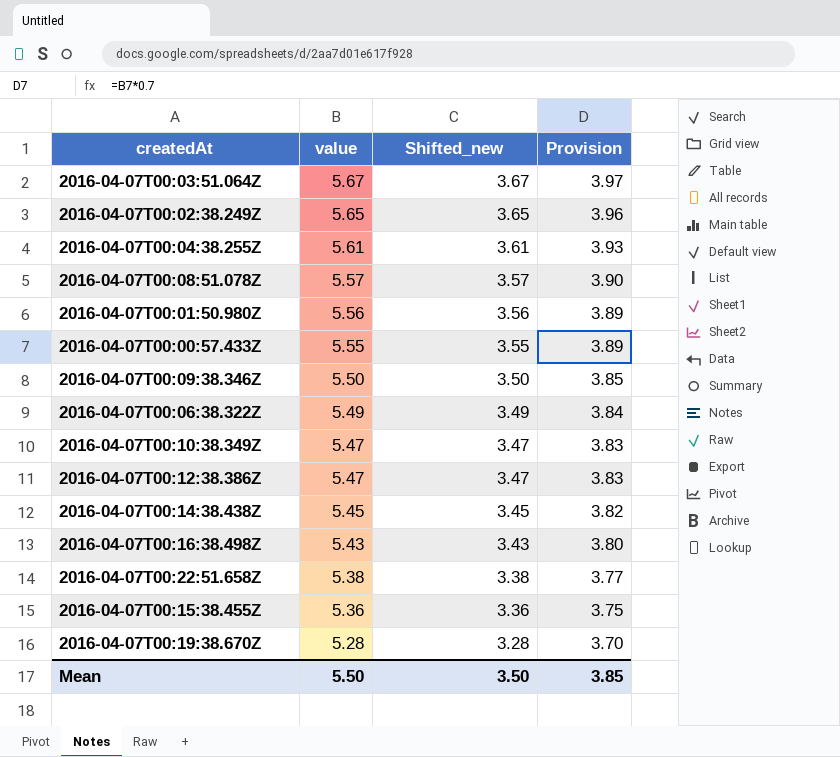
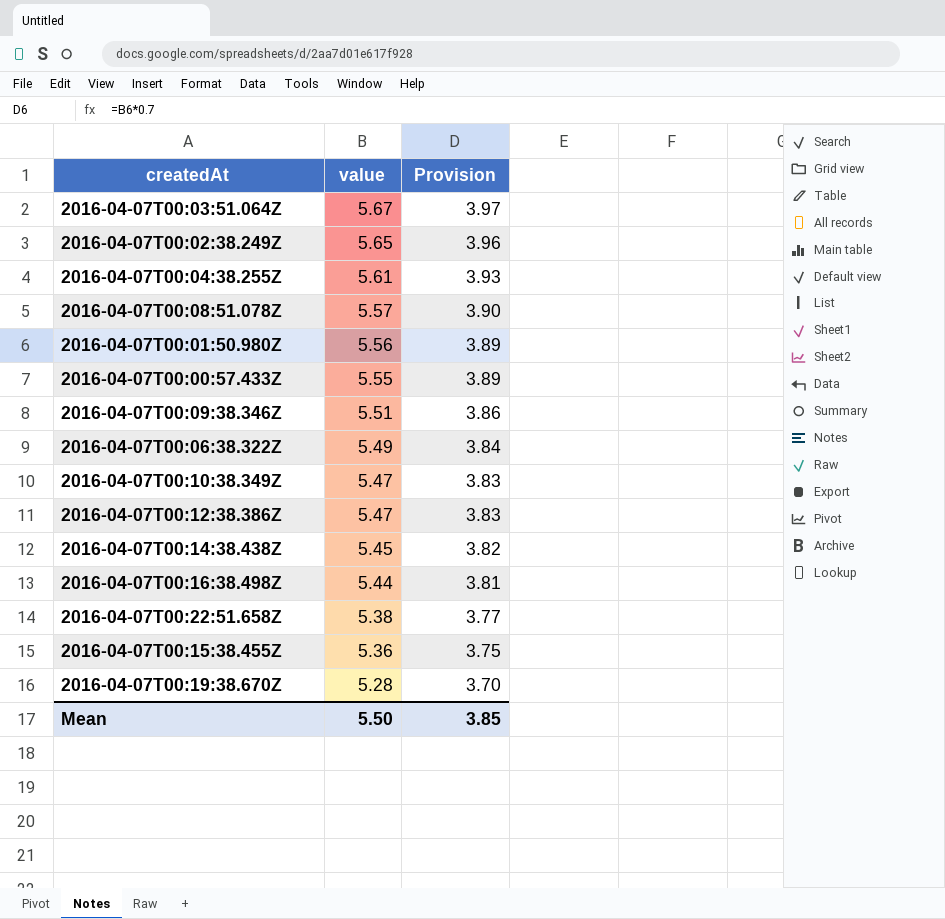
column Shifted_new | formula: [value] - 2 -> none
2016-04-07T00:09:38.346Z | value: 5.50 -> 5.51
2016-04-07T00:09:38.346Z | Provision: 3.85 -> 3.86
2016-04-07T00:16:38.498Z | value: 5.43 -> 5.44
2016-04-07T00:16:38.498Z | Provision: 3.80 -> 3.81

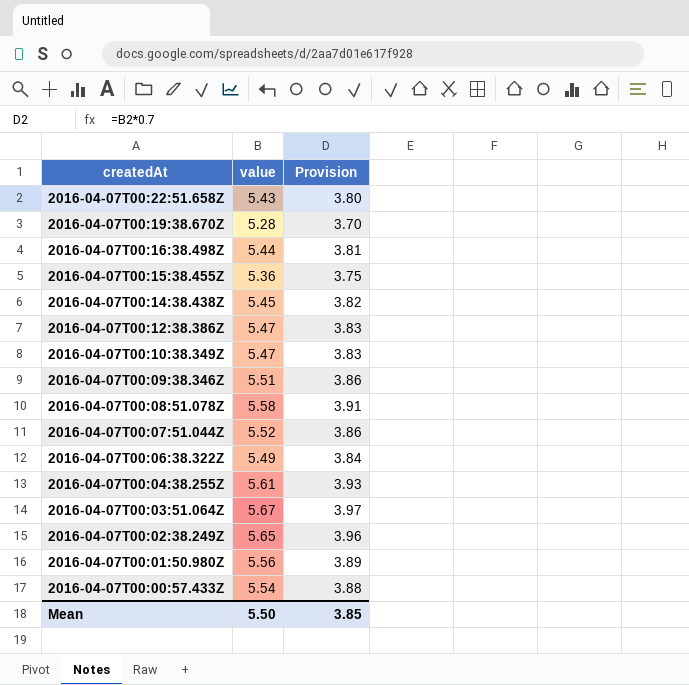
row order: value descending -> createdAt descending
2016-04-07T00:22:51.658Z | value: 5.38 -> 5.43
2016-04-07T00:22:51.658Z | Provision: 3.77 -> 3.80
2016-04-07T00:08:51.078Z | value: 5.57 -> 5.58
2016-04-07T00:08:51.078Z | Provision: 3.90 -> 3.91
row 2016-04-07T00:07:51.044Z: none -> 5.52 | 3.86
2016-04-07T00:00:57.433Z | value: 5.55 -> 5.54
2016-04-07T00:00:57.433Z | Provision: 3.89 -> 3.88

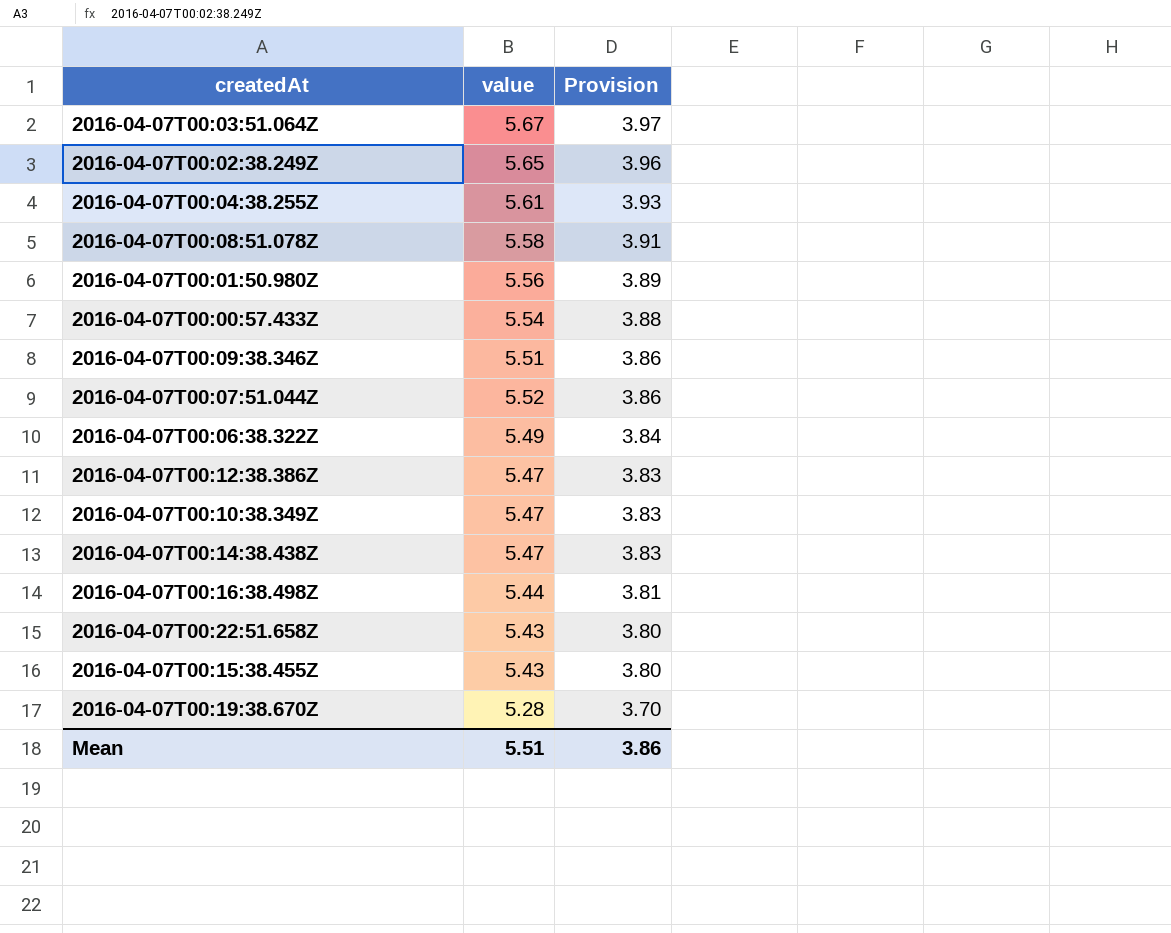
row order: createdAt descending -> Provision descending
2016-04-07T00:14:38.438Z | value: 5.45 -> 5.47
2016-04-07T00:14:38.438Z | Provision: 3.82 -> 3.83
2016-04-07T00:15:38.455Z | value: 5.36 -> 5.43
2016-04-07T00:15:38.455Z | Provision: 3.75 -> 3.80
Mean | value: 5.50 -> 5.51
Mean | Provision: 3.85 -> 3.86

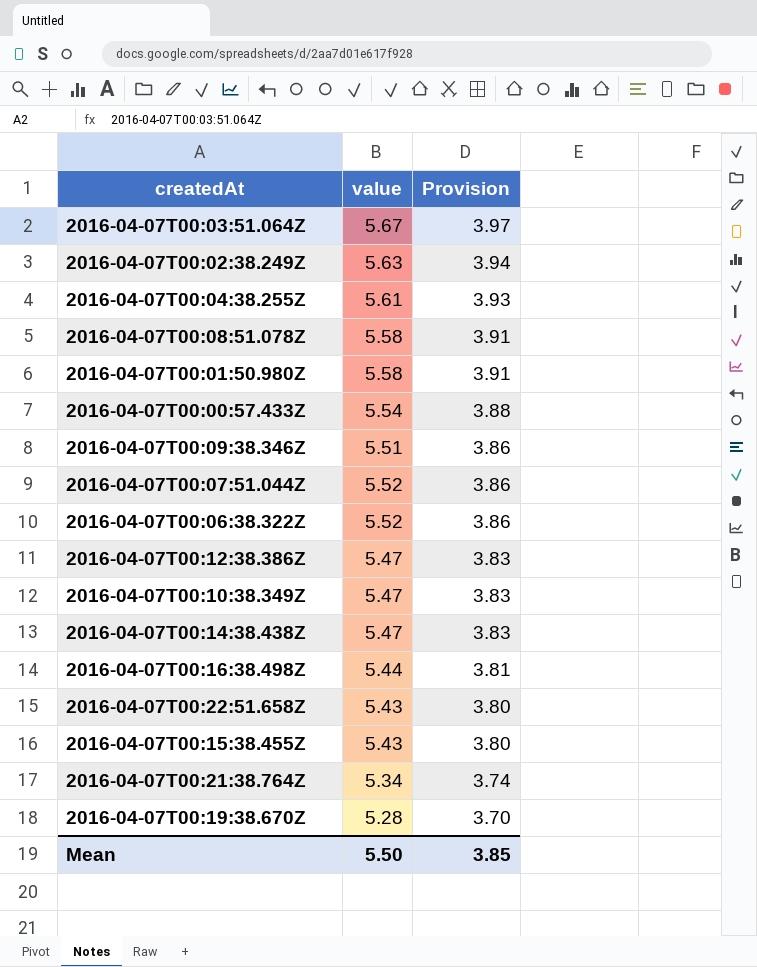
2016-04-07T00:02:38.249Z | value: 5.65 -> 5.63
2016-04-07T00:02:38.249Z | Provision: 3.96 -> 3.94
2016-04-07T00:01:50.980Z | value: 5.56 -> 5.58
2016-04-07T00:01:50.980Z | Provision: 3.89 -> 3.91
2016-04-07T00:06:38.322Z | value: 5.49 -> 5.52
2016-04-07T00:06:38.322Z | Provision: 3.84 -> 3.86
row 2016-04-07T00:21:38.764Z: none -> 5.34 | 3.74
Mean | value: 5.51 -> 5.50
Mean | Provision: 3.86 -> 3.85

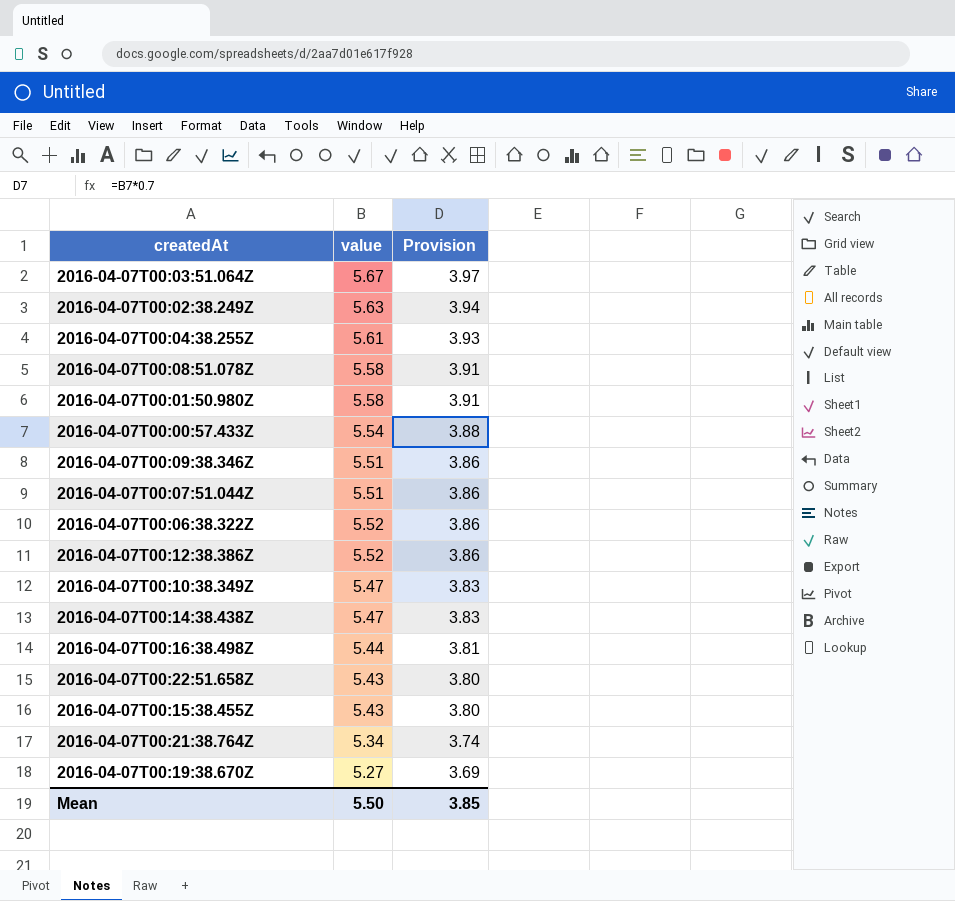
2016-04-07T00:07:51.044Z | value: 5.52 -> 5.51
2016-04-07T00:12:38.386Z | value: 5.47 -> 5.52
2016-04-07T00:12:38.386Z | Provision: 3.83 -> 3.86
2016-04-07T00:19:38.670Z | value: 5.28 -> 5.27
2016-04-07T00:19:38.670Z | Provision: 3.70 -> 3.69

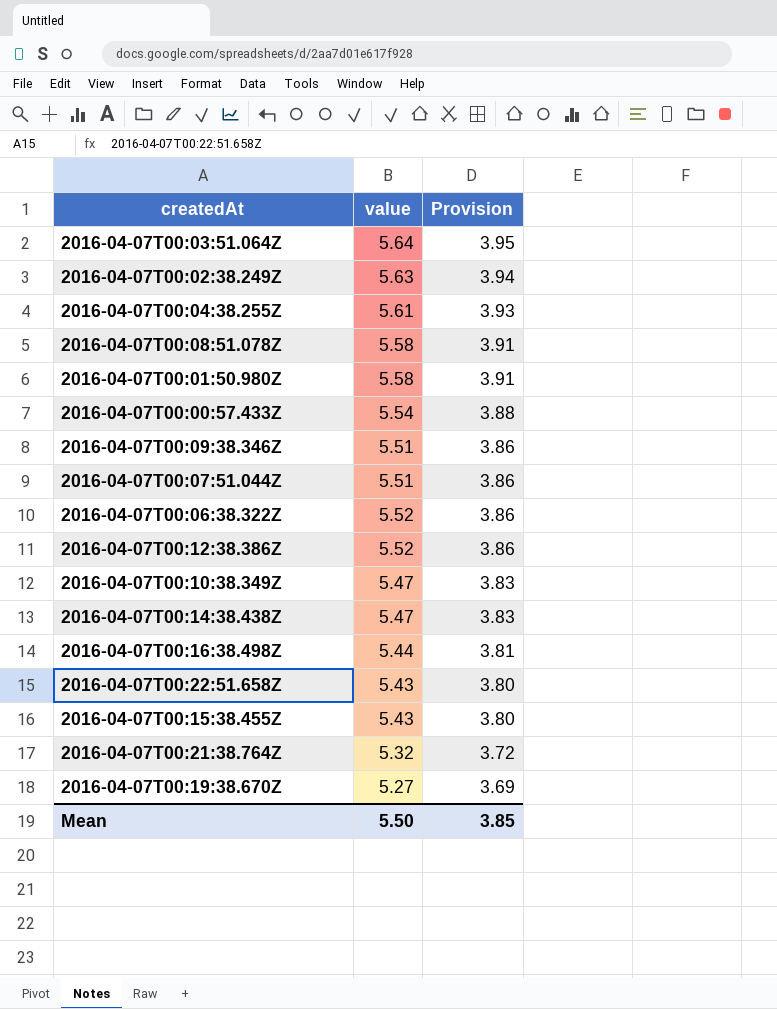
2016-04-07T00:03:51.064Z | value: 5.67 -> 5.64
2016-04-07T00:03:51.064Z | Provision: 3.97 -> 3.95
2016-04-07T00:21:38.764Z | value: 5.34 -> 5.32
2016-04-07T00:21:38.764Z | Provision: 3.74 -> 3.72

